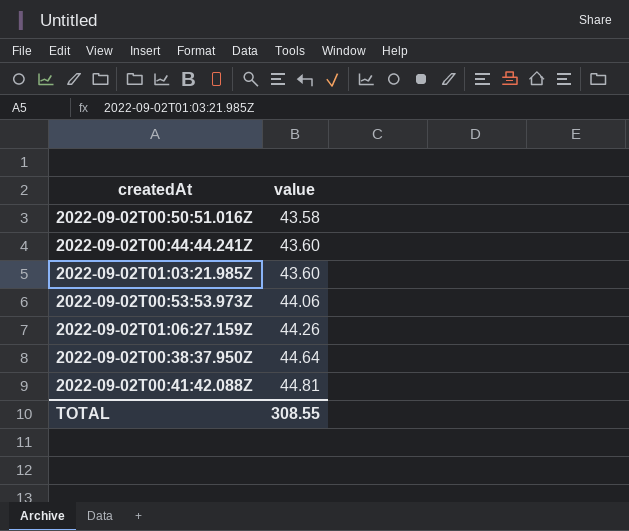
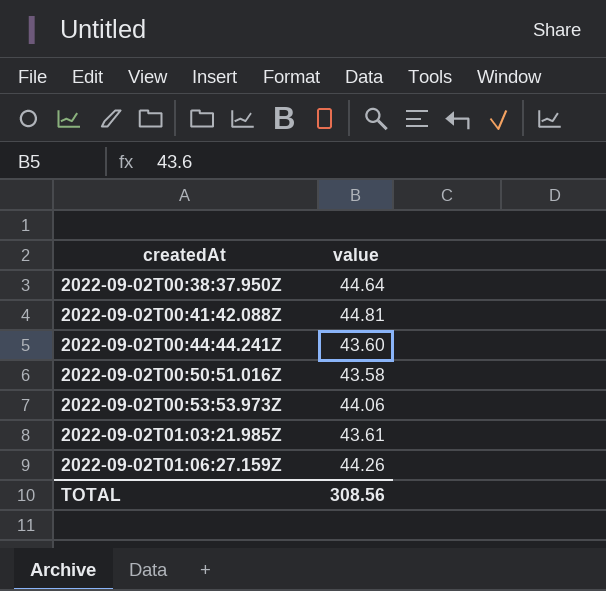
row order: value ascending -> createdAt ascending
2022-09-02T01:03:21.985Z | value: 43.60 -> 43.61
TOTAL | value: 308.55 -> 308.56

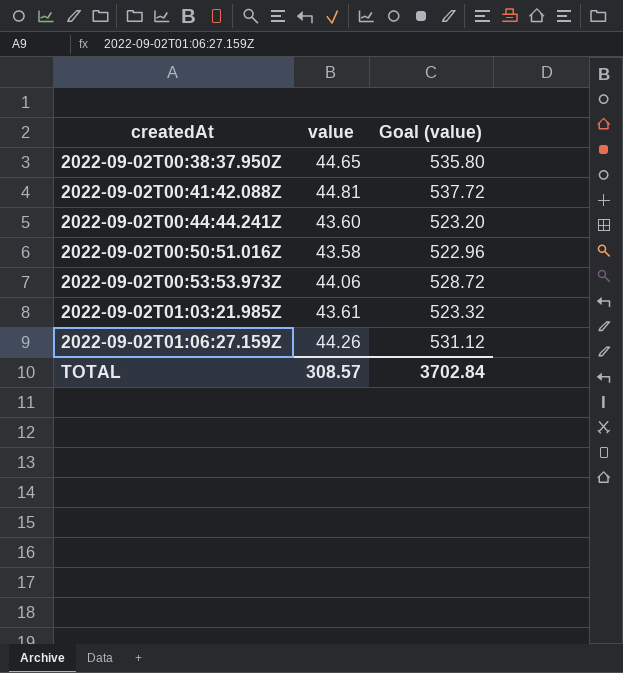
column Goal (value) | formula: none -> [value] * 12
2022-09-02T00:38:37.950Z | value: 44.64 -> 44.65
TOTAL | value: 308.56 -> 308.57

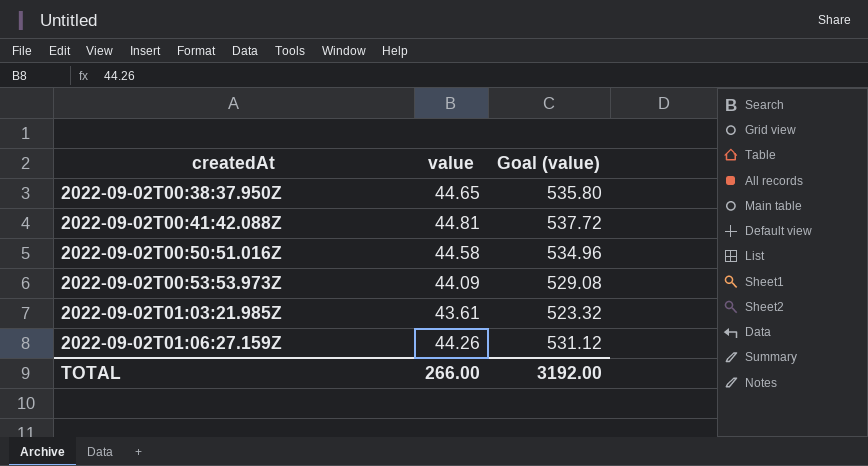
row 2022-09-02T00:44:44.241Z: 43.60 | 523.20 -> none
2022-09-02T00:50:51.016Z | value: 43.58 -> 44.58
2022-09-02T00:50:51.016Z | Goal (value): 522.96 -> 534.96
2022-09-02T00:53:53.973Z | value: 44.06 -> 44.09
2022-09-02T00:53:53.973Z | Goal (value): 528.72 -> 529.08
TOTAL | value: 308.57 -> 266.00
TOTAL | Goal (value): 3702.84 -> 3192.00

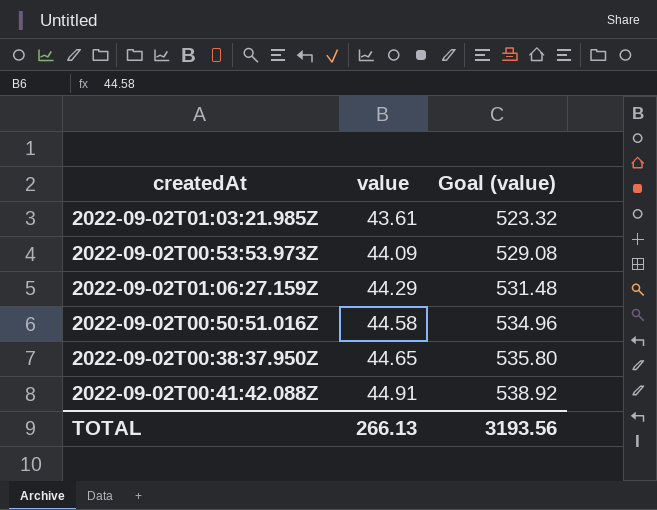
row order: createdAt ascending -> value ascending
2022-09-02T01:06:27.159Z | value: 44.26 -> 44.29
2022-09-02T01:06:27.159Z | Goal (value): 531.12 -> 531.48
2022-09-02T00:41:42.088Z | value: 44.81 -> 44.91
2022-09-02T00:41:42.088Z | Goal (value): 537.72 -> 538.92
TOTAL | value: 266.00 -> 266.13
TOTAL | Goal (value): 3192.00 -> 3193.56

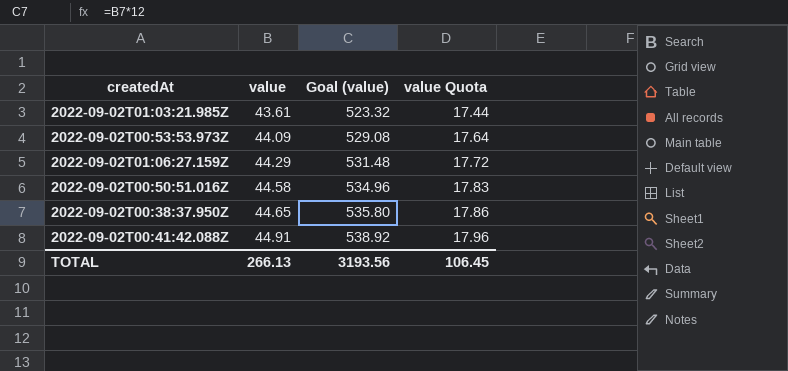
column value Quota | formula: none -> [value] * 0.4

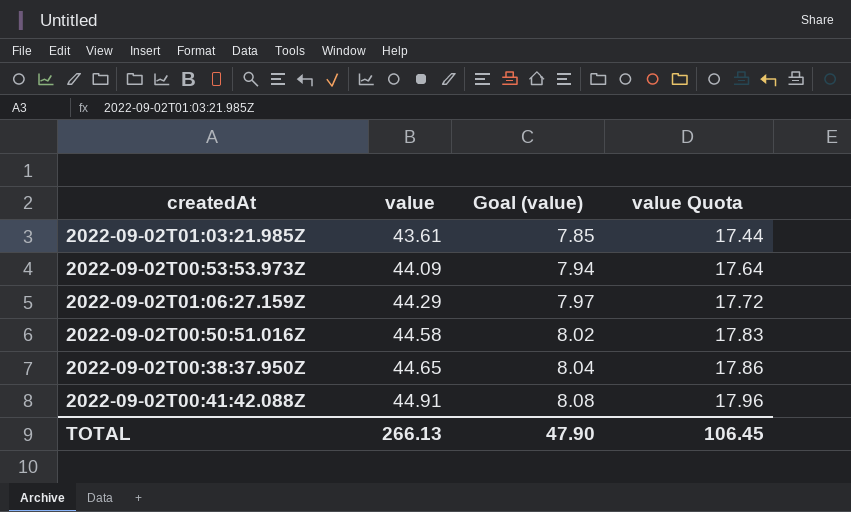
column Goal (value) | formula: [value] * 12 -> [value] * 0.18
TOTAL | Goal (value): 3193.56 -> 47.90

